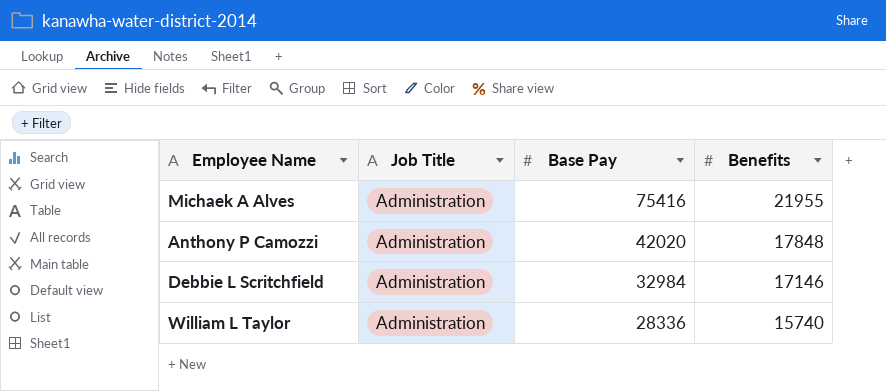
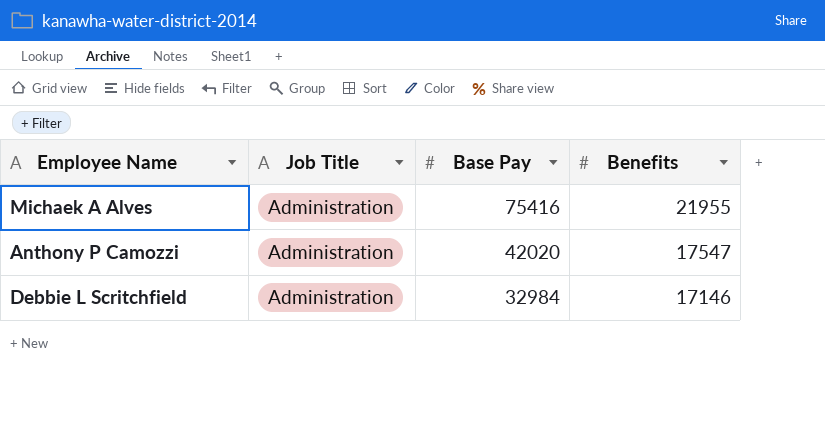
row William L Taylor: Administration | 28336 | 15740 -> none
Anthony P Camozzi | Benefits: 17848 -> 17547

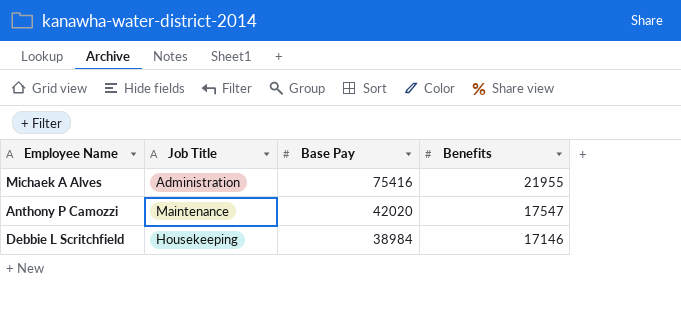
Anthony P Camozzi | Job Title: Administration -> Maintenance
Debbie L Scritchfield | Job Title: Administration -> Housekeeping
Debbie L Scritchfield | Base Pay: 32984 -> 38984

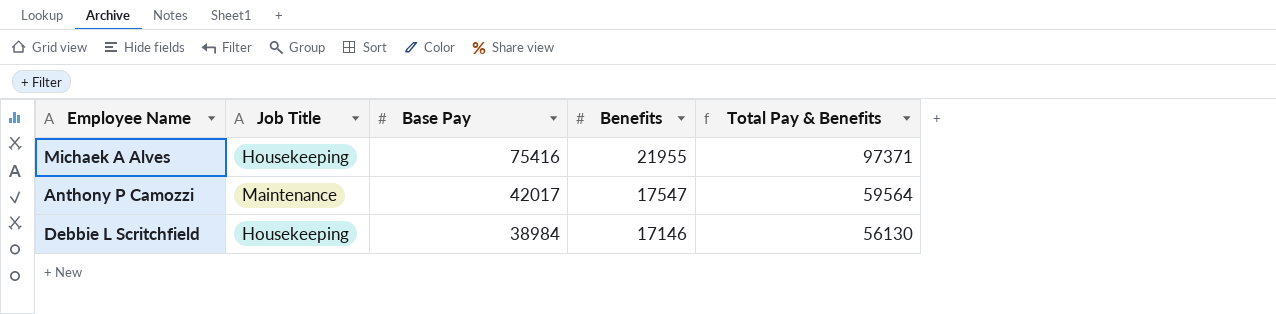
column Total Pay & Benefits | formula: none -> [Base Pay] + [Benefits]
Michaek A Alves | Job Title: Administration -> Housekeeping
Anthony P Camozzi | Base Pay: 42020 -> 42017

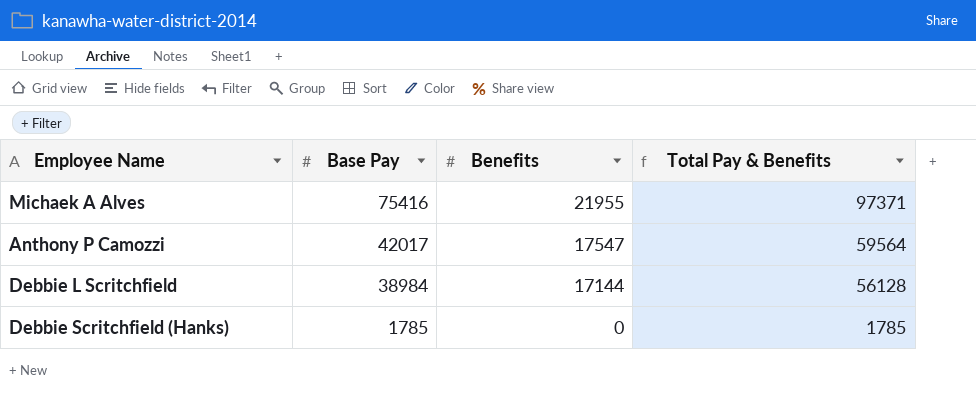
column Job Title | position: 2 -> none
Debbie L Scritchfield | Benefits: 17146 -> 17144
Debbie L Scritchfield | Total Pay & Benefits: 56130 -> 56128
row Debbie Scritchfield (Hanks): none -> 1785 | 0 | 1785

